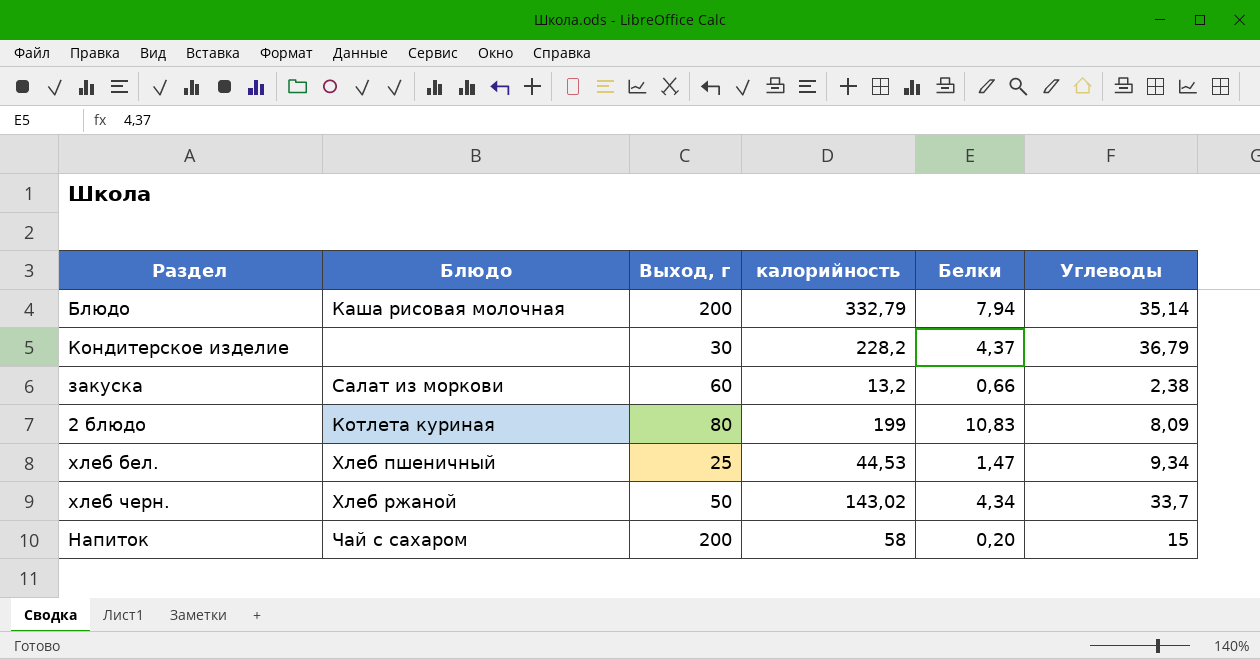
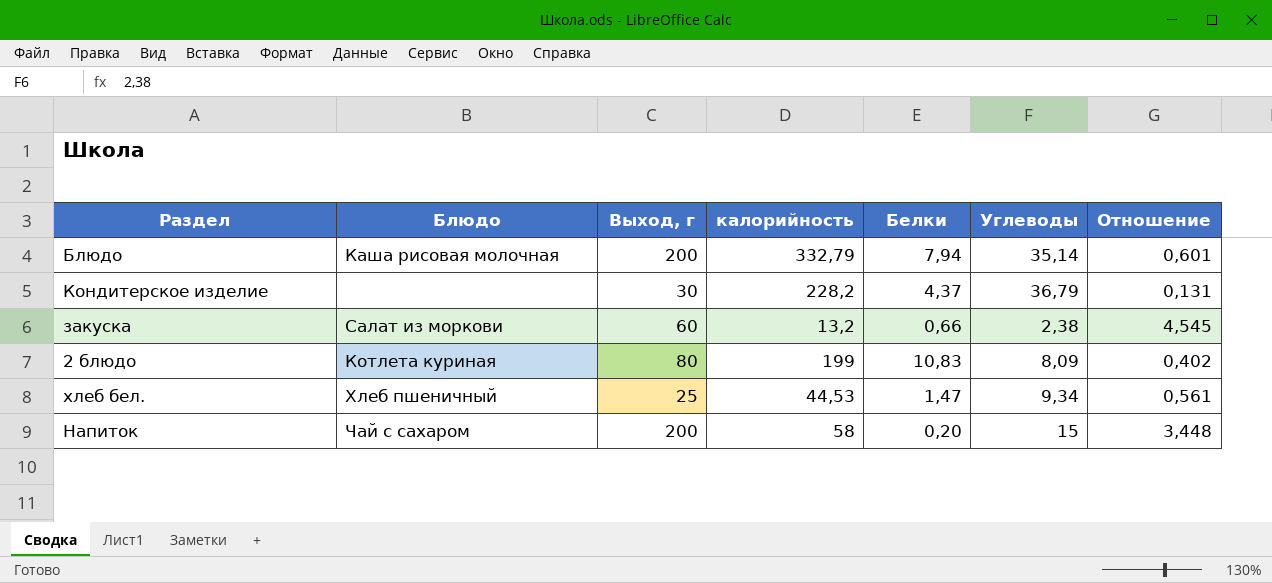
column Отношение | formula: none -> [Выход, г] / [калорийность]
row хлеб черн.: Хлеб ржаной | 50 | 143,02 | 4,34 | 33,7 -> none

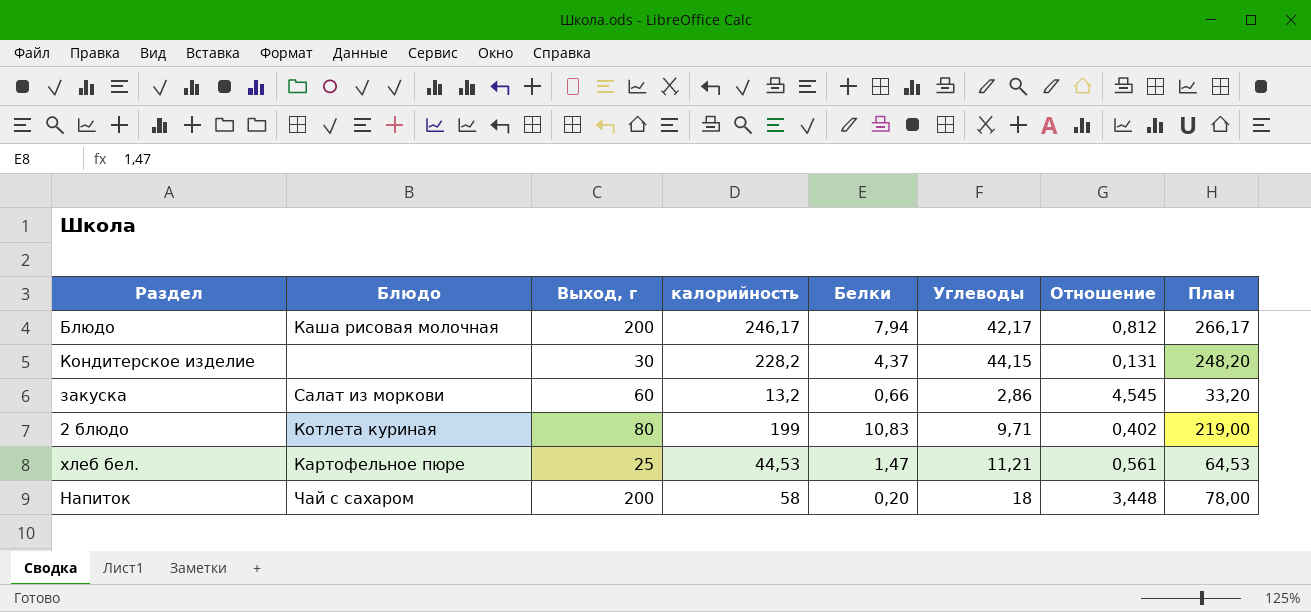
column План | formula: none -> [калорийность] + 20
Блюдо | калорийность: 332,79 -> 246,17
Блюдо | Углеводы: 35,14 -> 42,17
Блюдо | Отношение: 0,601 -> 0,812
Кондитерское изделие | Углеводы: 36,79 -> 44,15
закуска | Углеводы: 2,38 -> 2,86
2 блюдо | Углеводы: 8,09 -> 9,71
хлеб бел. | Блюдо: Хлеб пшеничный -> Картофельное пюре
хлеб бел. | Углеводы: 9,34 -> 11,21
Напиток | Углеводы: 15 -> 18

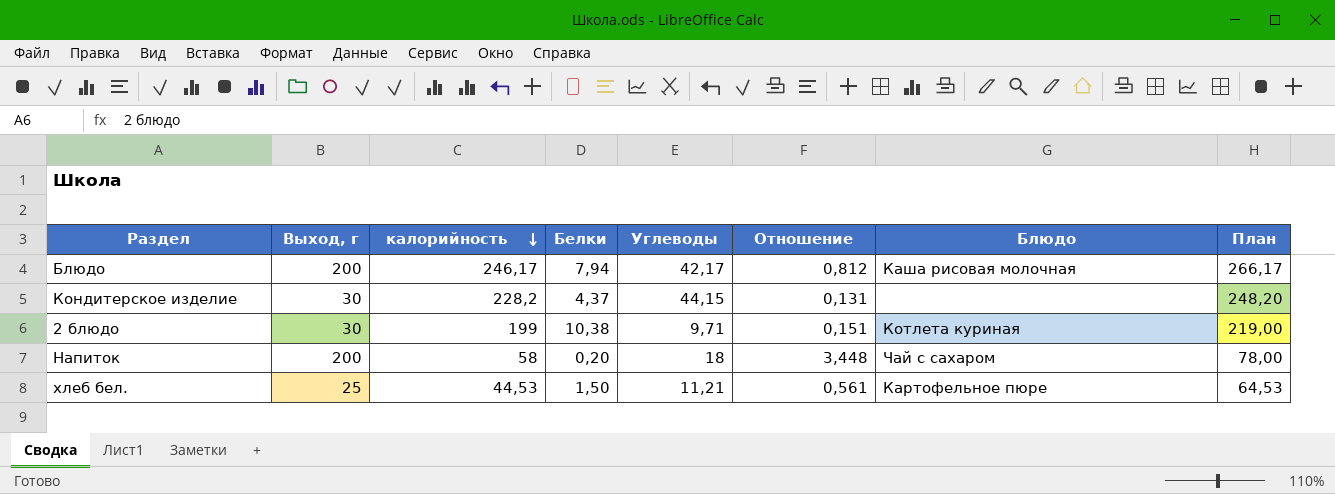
row order: none -> калорийность descending
column Блюдо | position: 2 -> 7
row закуска: Салат из моркови | 60 | 13,2 | 0,66 | 2,86 | 4,545 | 33,20 -> none
2 блюдо | Выход, г: 80 -> 30
2 блюдо | Белки: 10,83 -> 10,38
2 блюдо | Отношение: 0,402 -> 0,151
хлеб бел. | Белки: 1,47 -> 1,50

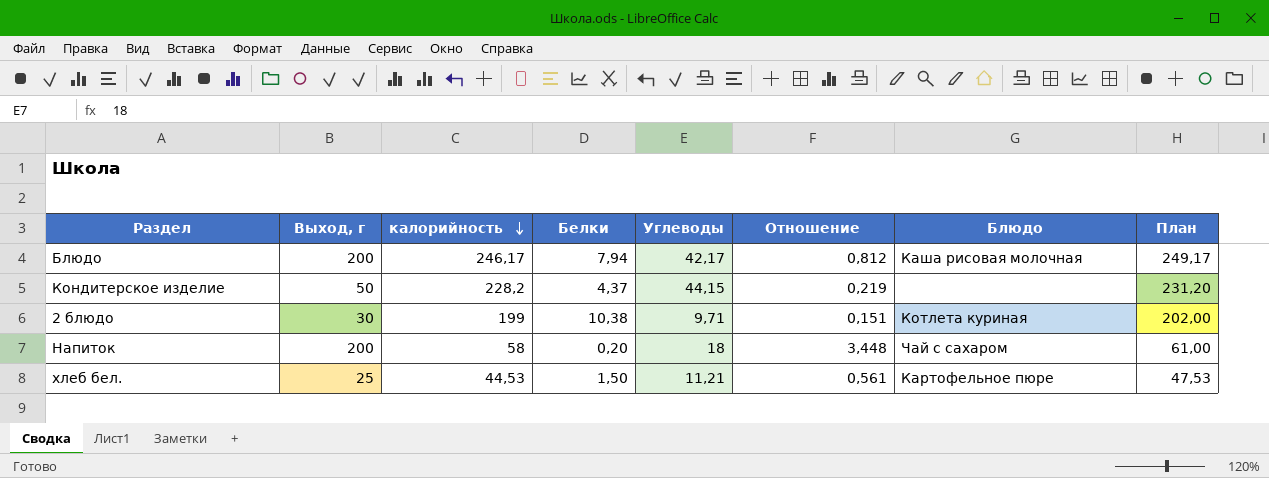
column План | formula: [калорийность] + 20 -> [калорийность] + 3
Кондитерское изделие | Выход, г: 30 -> 50
Кондитерское изделие | Отношение: 0,131 -> 0,219

